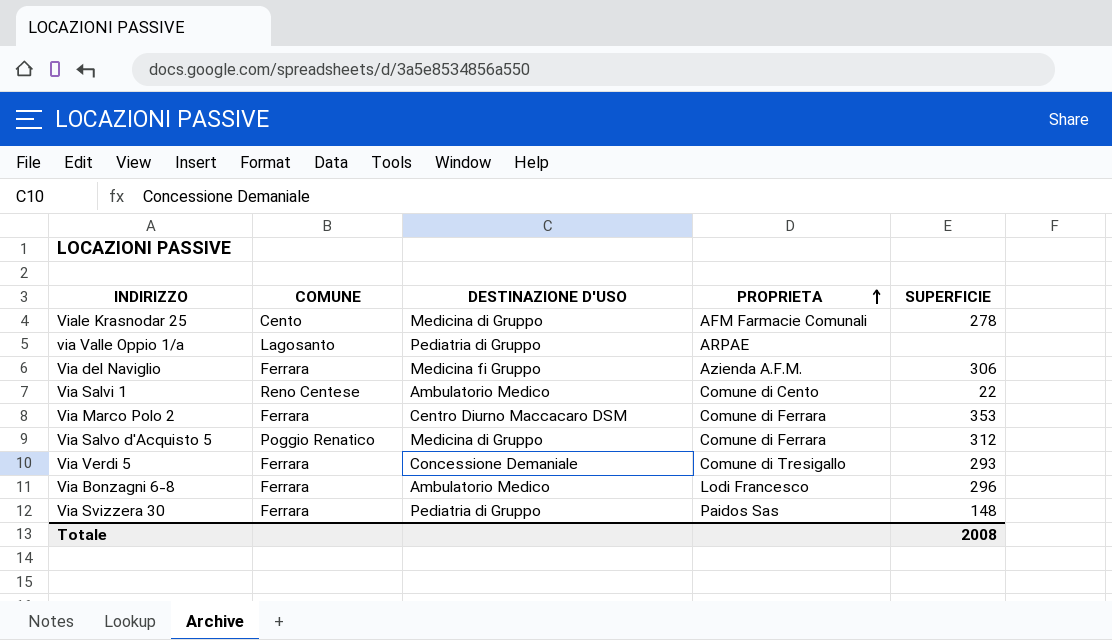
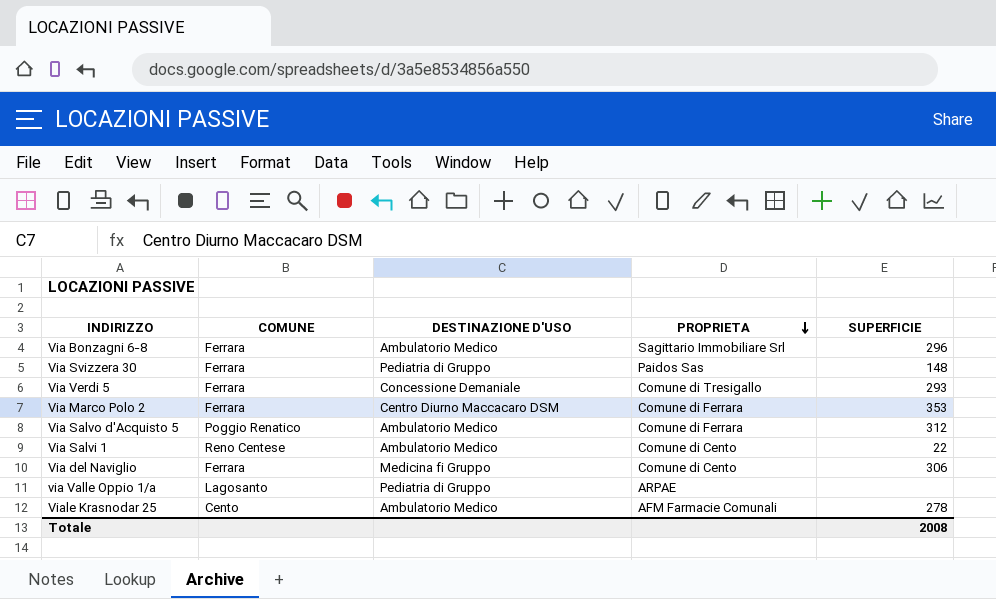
row order: PROPRIETA ascending -> PROPRIETA descending
Via Bonzagni 6-8 | PROPRIETA: Lodi Francesco -> Sagittario Immobiliare Srl
Via Salvo d'Acquisto 5 | DESTINAZIONE D'USO: Medicina di Gruppo -> Ambulatorio Medico
Via del Naviglio | PROPRIETA: Azienda A.F.M. -> Comune di Cento
Viale Krasnodar 25 | DESTINAZIONE D'USO: Medicina di Gruppo -> Ambulatorio Medico

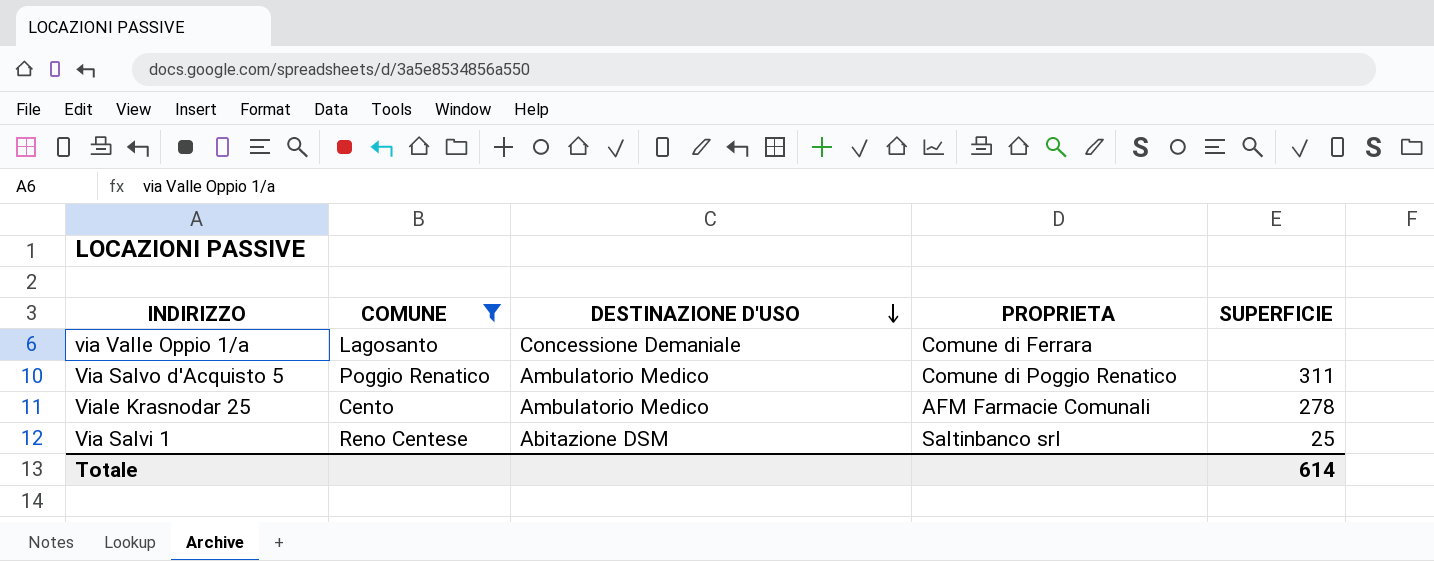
filter: none -> COMUNE != Ferrara
row order: PROPRIETA descending -> DESTINAZIONE D'USO descending
via Valle Oppio 1/a | DESTINAZIONE D'USO: Pediatria di Gruppo -> Concessione Demaniale
via Valle Oppio 1/a | PROPRIETA: ARPAE -> Comune di Ferrara
Via Salvo d'Acquisto 5 | PROPRIETA: Comune di Ferrara -> Comune di Poggio Renatico
Via Salvo d'Acquisto 5 | SUPERFICIE: 312 -> 311
Via Salvi 1 | DESTINAZIONE D'USO: Ambulatorio Medico -> Abitazione DSM
Via Salvi 1 | PROPRIETA: Comune di Cento -> Saltinbanco srl
Via Salvi 1 | SUPERFICIE: 22 -> 25
Totale | SUPERFICIE: 2008 -> 614

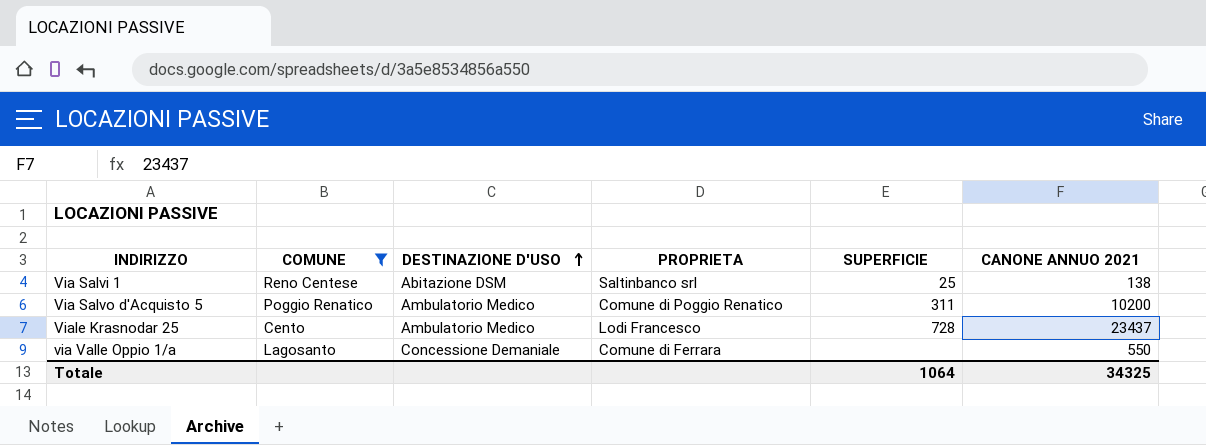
row order: DESTINAZIONE D'USO descending -> DESTINAZIONE D'USO ascending
column CANONE ANNUO 2021 | position: none -> 6
Viale Krasnodar 25 | PROPRIETA: AFM Farmacie Comunali -> Lodi Francesco
Viale Krasnodar 25 | SUPERFICIE: 278 -> 728
Totale | SUPERFICIE: 614 -> 1064

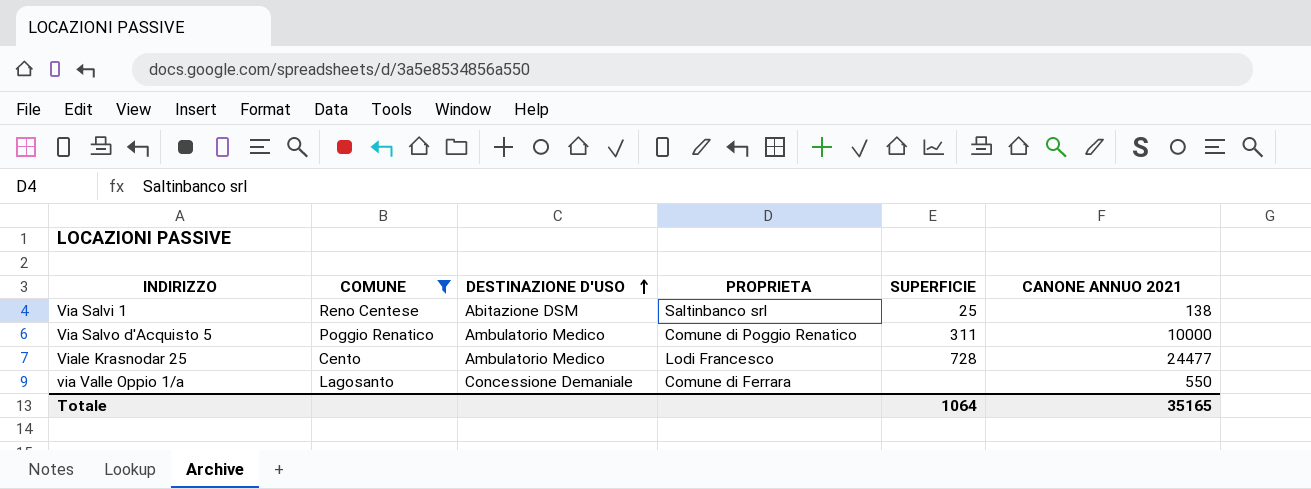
Via Salvo d'Acquisto 5 | CANONE ANNUO 2021: 10200 -> 10000
Viale Krasnodar 25 | CANONE ANNUO 2021: 23437 -> 24477
Totale | CANONE ANNUO 2021: 34325 -> 35165

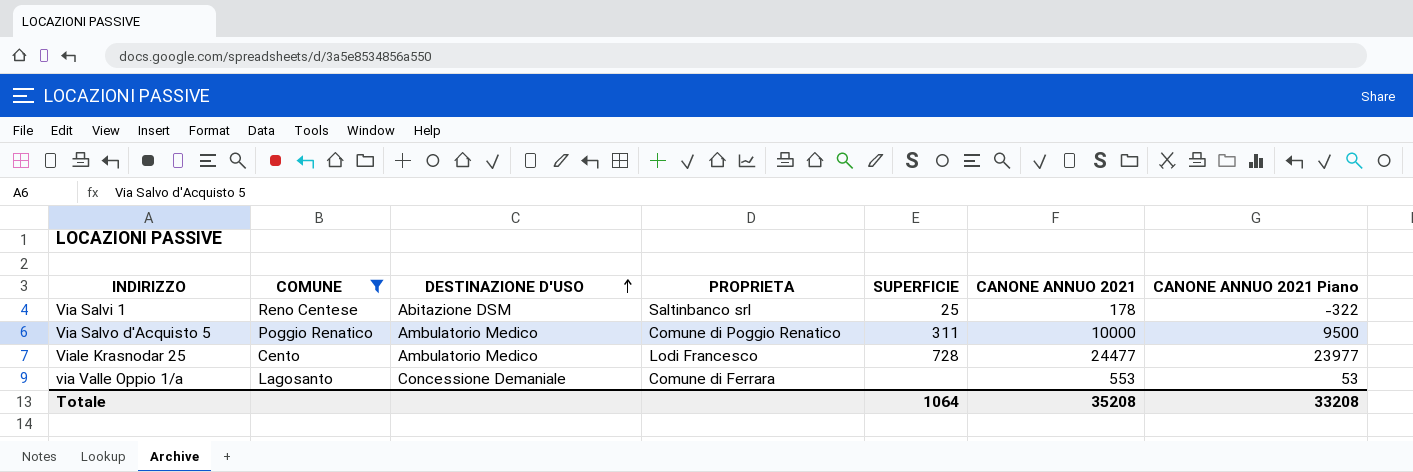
column CANONE ANNUO 2021 Piano | formula: none -> [CANONE ANNUO 2021] - 500
Via Salvi 1 | CANONE ANNUO 2021: 138 -> 178
via Valle Oppio 1/a | CANONE ANNUO 2021: 550 -> 553
Totale | CANONE ANNUO 2021: 35165 -> 35208

